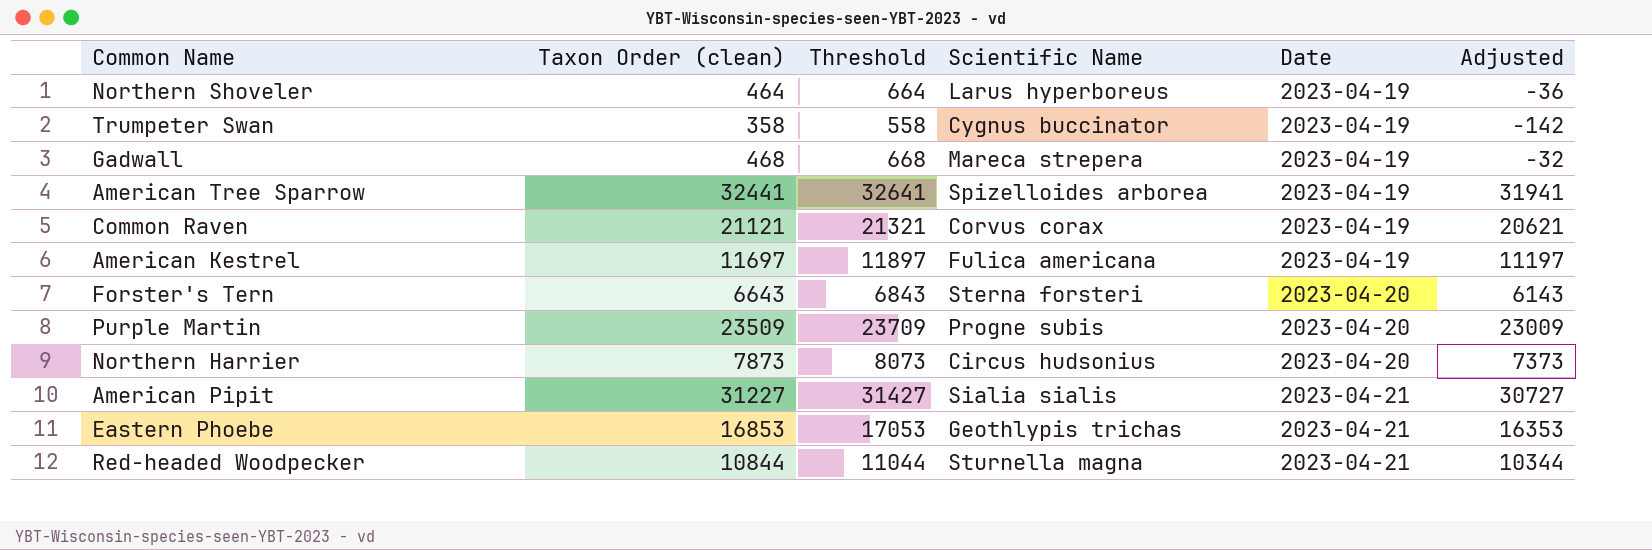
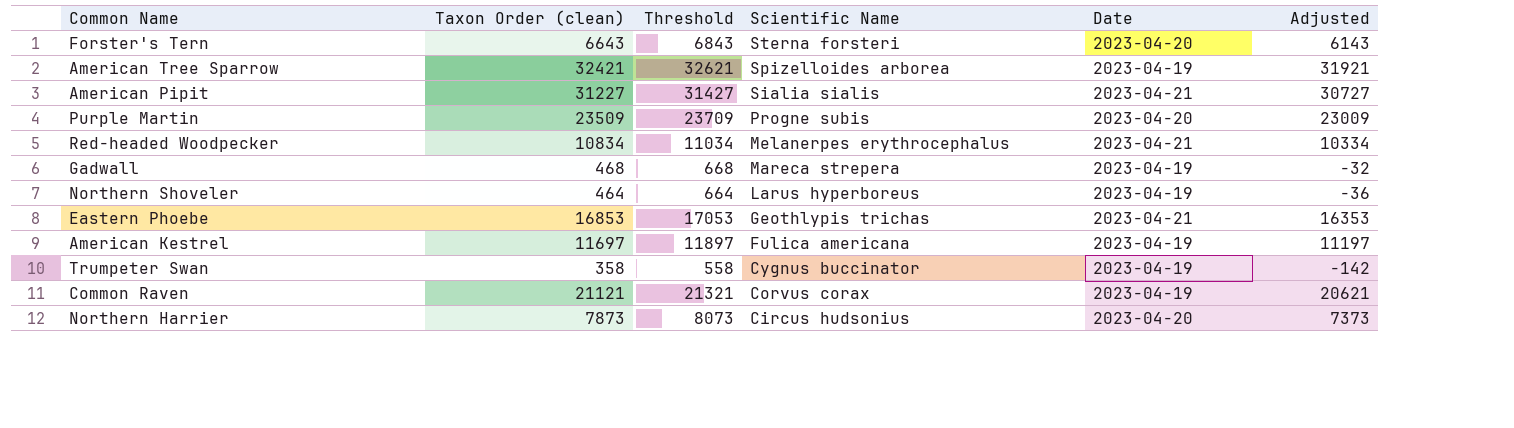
row order: Date ascending -> Scientific Name descending
American Tree Sparrow | Taxon Order (clean): 32441 -> 32421
American Tree Sparrow | Threshold: 32641 -> 32621
American Tree Sparrow | Adjusted: 31941 -> 31921
Red-headed Woodpecker | Taxon Order (clean): 10844 -> 10834
Red-headed Woodpecker | Threshold: 11044 -> 11034
Red-headed Woodpecker | Scientific Name: Sturnella magna -> Melanerpes erythrocephalus
Red-headed Woodpecker | Adjusted: 10344 -> 10334

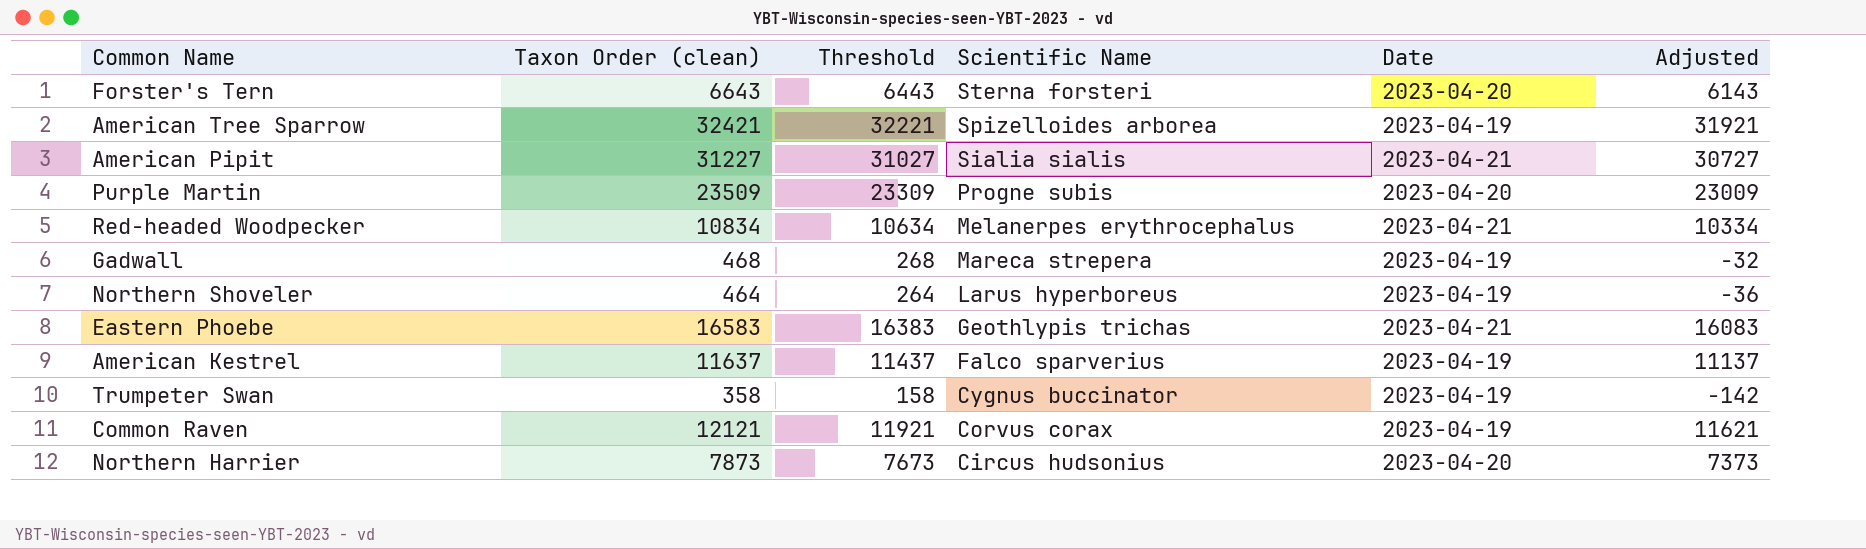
column Threshold | formula: [Taxon Order (clean)] + 200 -> [Taxon Order (clean)] - 200
Eastern Phoebe | Taxon Order (clean): 16853 -> 16583
Eastern Phoebe | Adjusted: 16353 -> 16083
American Kestrel | Taxon Order (clean): 11697 -> 11637
American Kestrel | Scientific Name: Fulica americana -> Falco sparverius
American Kestrel | Adjusted: 11197 -> 11137
Common Raven | Taxon Order (clean): 21121 -> 12121
Common Raven | Adjusted: 20621 -> 11621

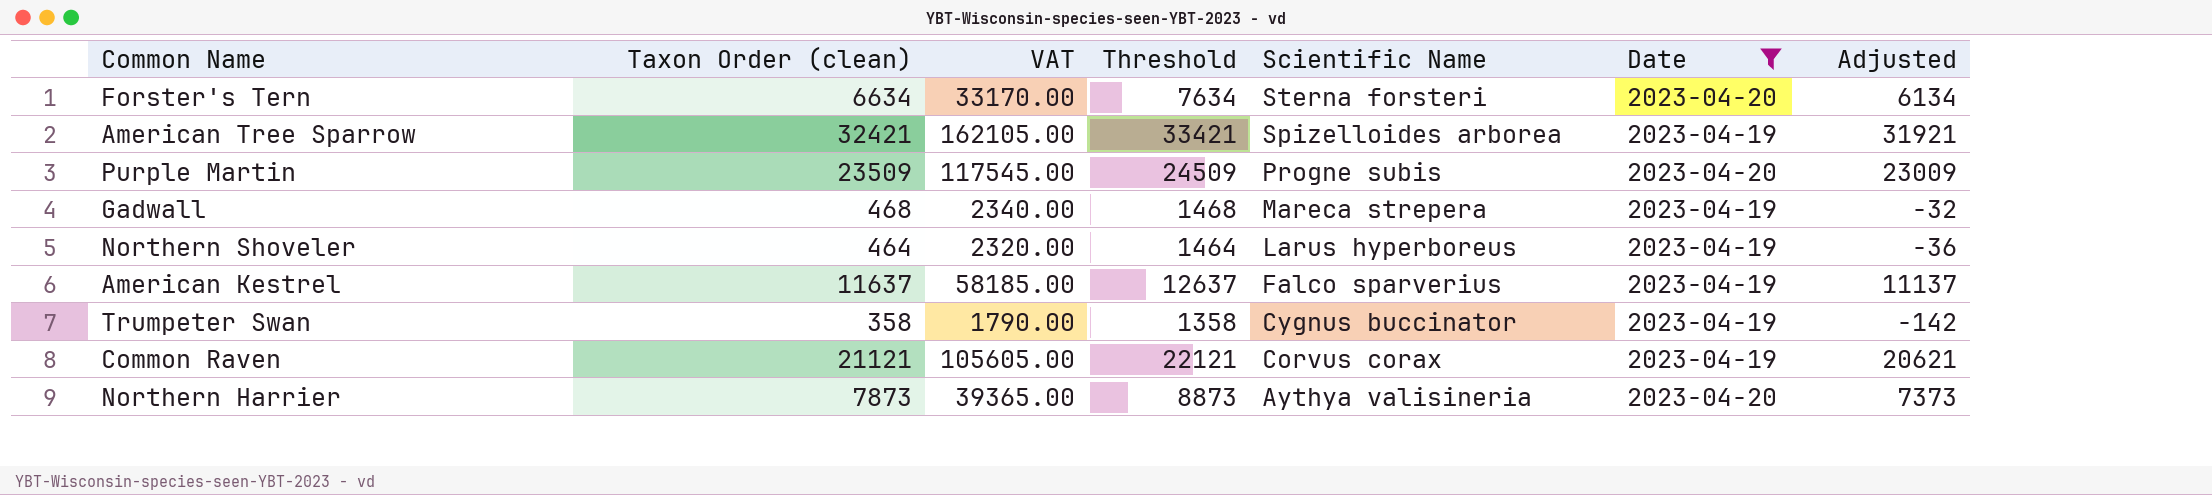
filter: none -> Date != 2023-04-21
column VAT | formula: none -> [Taxon Order (clean)] * 5
column Threshold | formula: [Taxon Order (clean)] - 200 -> [Taxon Order (clean)] + 1000
Forster's Tern | Taxon Order (clean): 6643 -> 6634
Forster's Tern | Adjusted: 6143 -> 6134
Common Raven | Taxon Order (clean): 12121 -> 21121
Common Raven | Adjusted: 11621 -> 20621
Northern Harrier | Scientific Name: Circus hudsonius -> Aythya valisineria

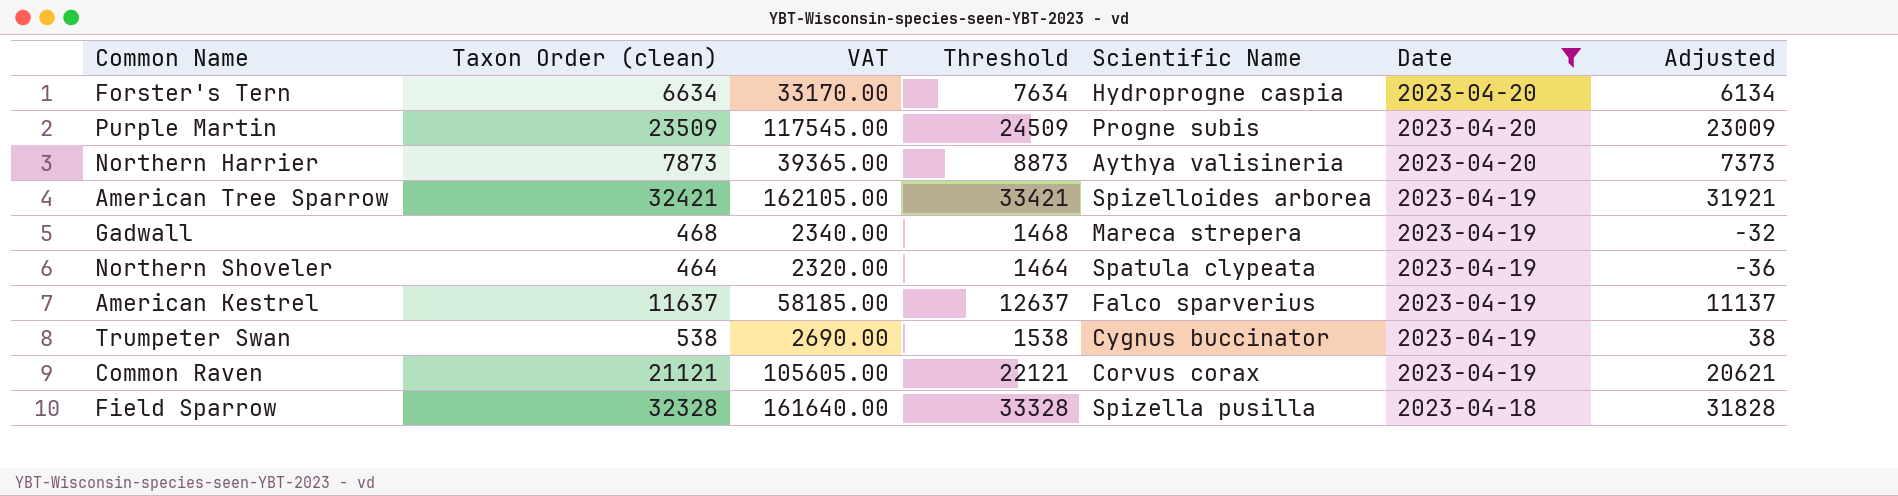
row order: Scientific Name descending -> Date descending
Forster's Tern | Scientific Name: Sterna forsteri -> Hydroprogne caspia
Northern Shoveler | Scientific Name: Larus hyperboreus -> Spatula clypeata
Trumpeter Swan | Taxon Order (clean): 358 -> 538
Trumpeter Swan | VAT: 1790.00 -> 2690.00
Trumpeter Swan | Threshold: 1358 -> 1538
Trumpeter Swan | Adjusted: -142 -> 38
row Field Sparrow: none -> 32328 | 161640.00 | 33328 | Spizella pusilla | 2023-04-18 | 31828

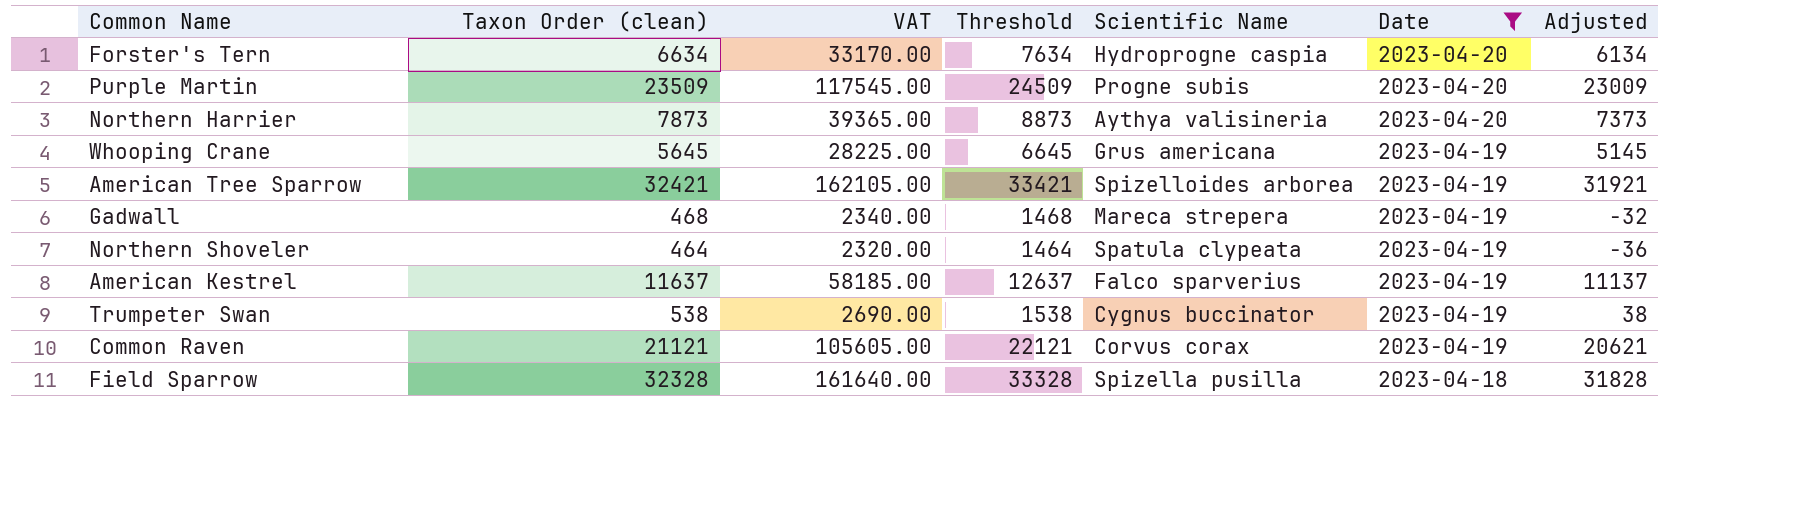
row Whooping Crane: none -> 5645 | 28225.00 | 6645 | Grus americana | 2023-04-19 | 5145

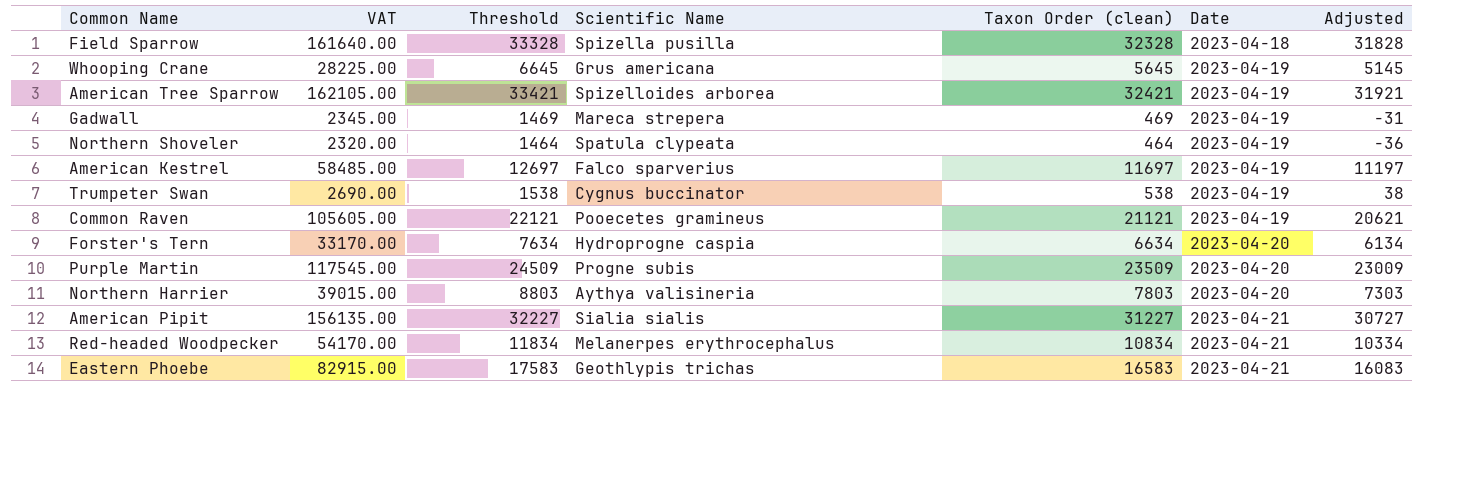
filter: Date != 2023-04-21 -> none
row order: Date descending -> Date ascending
column Taxon Order (clean) | position: 2 -> 5
Gadwall | VAT: 2340.00 -> 2345.00
Gadwall | Threshold: 1468 -> 1469
Gadwall | Taxon Order (clean): 468 -> 469
Gadwall | Adjusted: -32 -> -31
American Kestrel | VAT: 58185.00 -> 58485.00
American Kestrel | Threshold: 12637 -> 12697
American Kestrel | Taxon Order (clean): 11637 -> 11697
American Kestrel | Adjusted: 11137 -> 11197
Common Raven | Scientific Name: Corvus corax -> Pooecetes gramineus
Northern Harrier | VAT: 39365.00 -> 39015.00
Northern Harrier | Threshold: 8873 -> 8803
Northern Harrier | Taxon Order (clean): 7873 -> 7803
Northern Harrier | Adjusted: 7373 -> 7303

